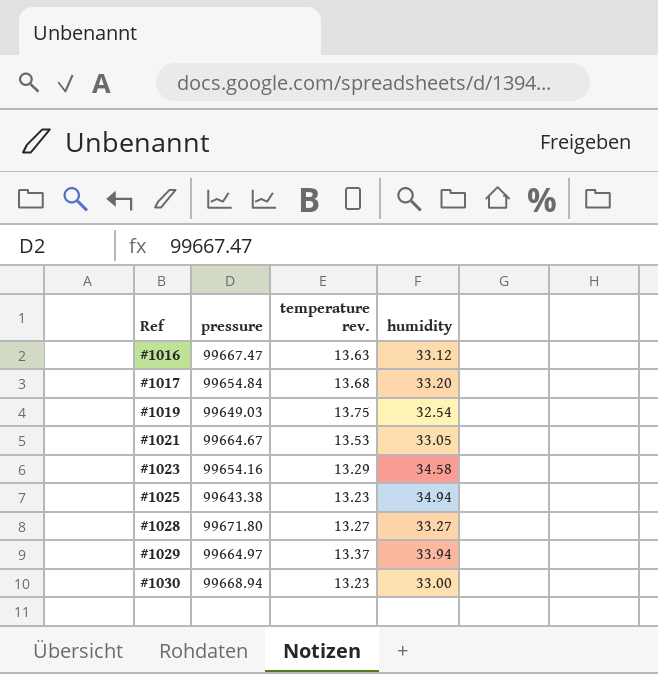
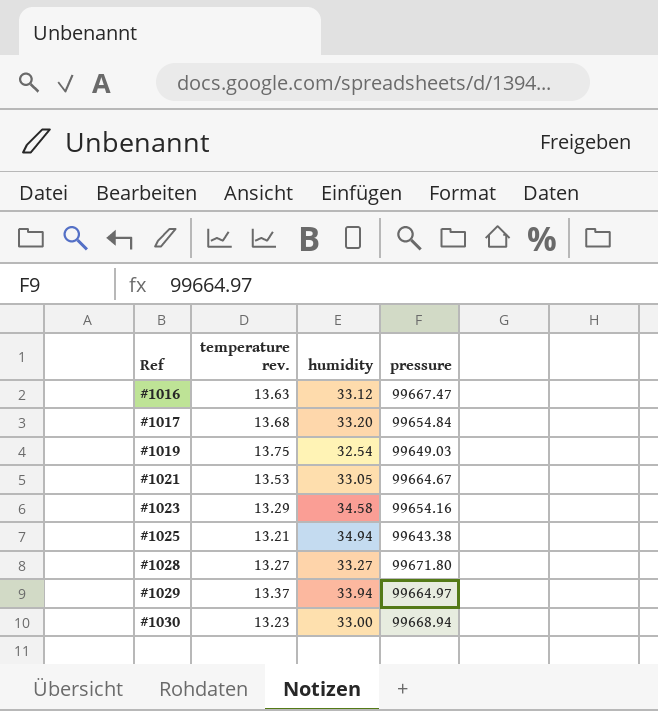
column pressure | position: 2 -> 4
#1025 | temperature rev.: 13.23 -> 13.21

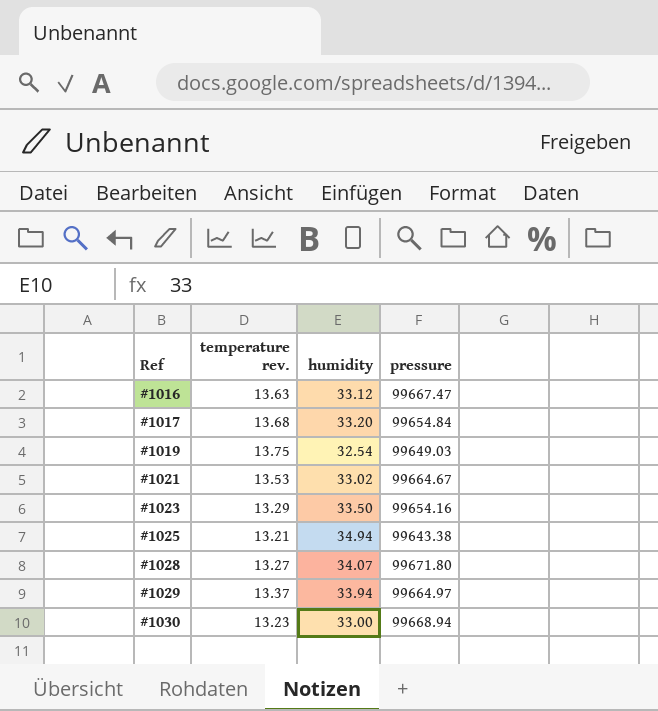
#1021 | humidity: 33.05 -> 33.02
#1023 | humidity: 34.58 -> 33.50
#1028 | humidity: 33.27 -> 34.07

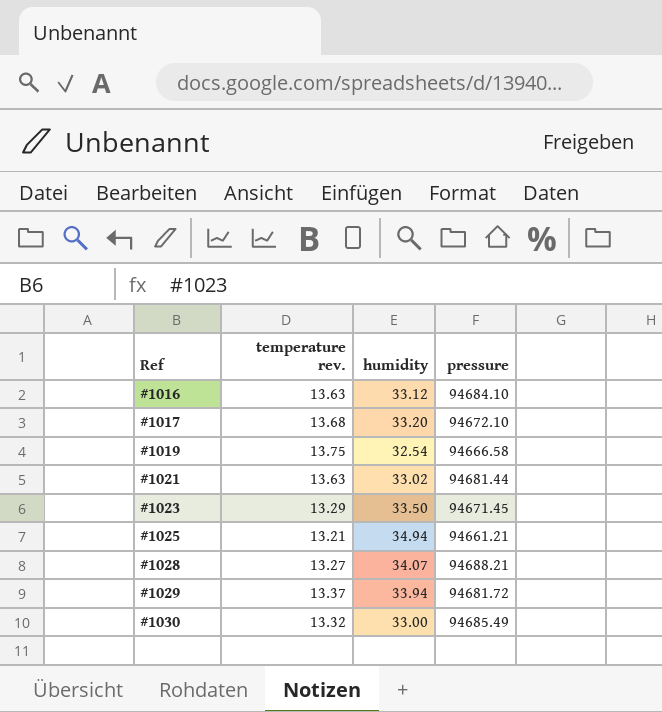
#1016 | pressure: 99667.47 -> 94684.10
#1017 | pressure: 99654.84 -> 94672.10
#1019 | pressure: 99649.03 -> 94666.58
#1021 | temperature rev.: 13.53 -> 13.63
#1021 | pressure: 99664.67 -> 94681.44
#1023 | pressure: 99654.16 -> 94671.45
#1025 | pressure: 99643.38 -> 94661.21
#1028 | pressure: 99671.80 -> 94688.21
#1029 | pressure: 99664.97 -> 94681.72
#1030 | temperature rev.: 13.23 -> 13.32
#1030 | pressure: 99668.94 -> 94685.49

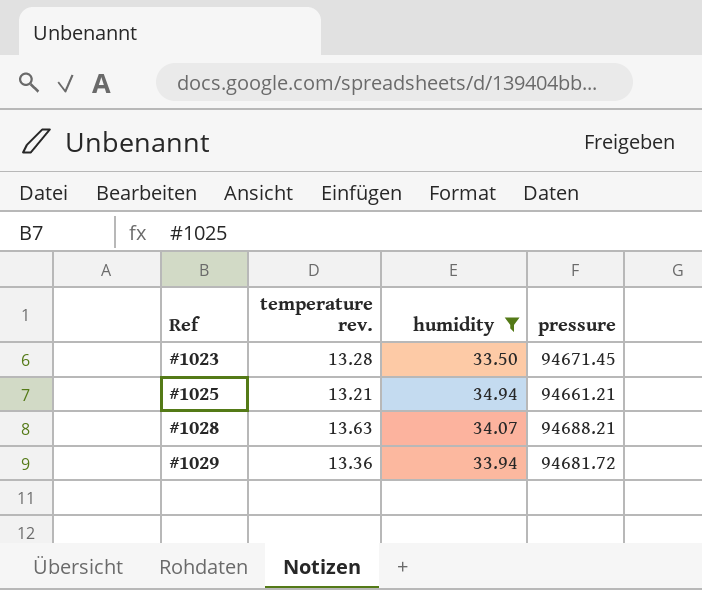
filter: none -> humidity >= 33.50
#1023 | temperature rev.: 13.29 -> 13.28
#1028 | temperature rev.: 13.27 -> 13.63
#1029 | temperature rev.: 13.37 -> 13.36

